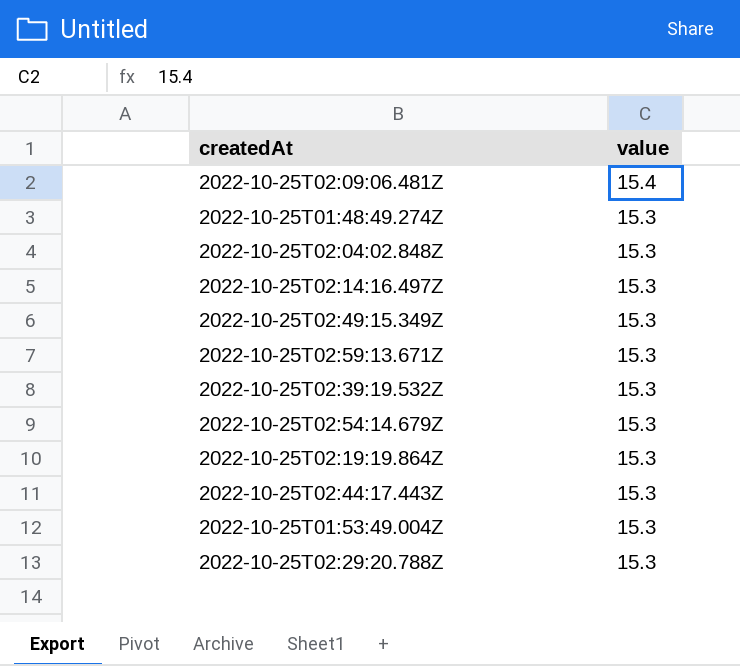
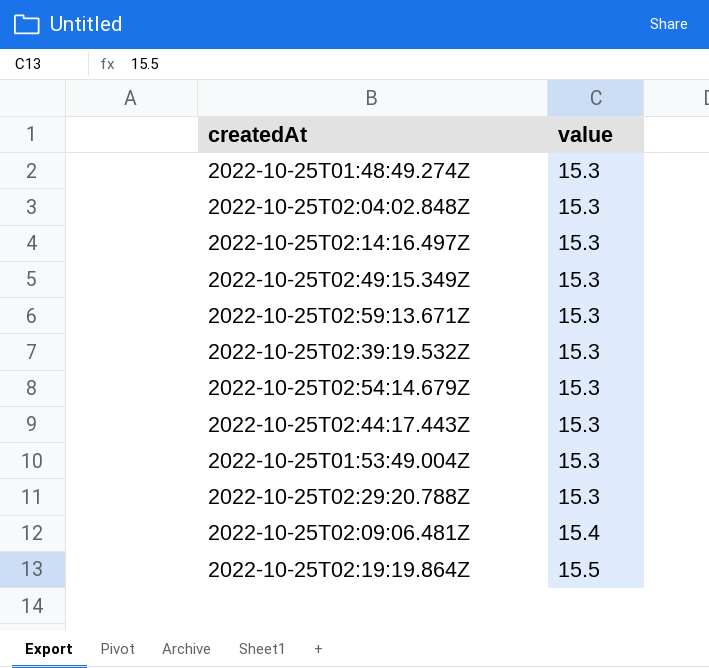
row order: value descending -> value ascending
2022-10-25T02:19:19.864Z | value: 15.3 -> 15.5

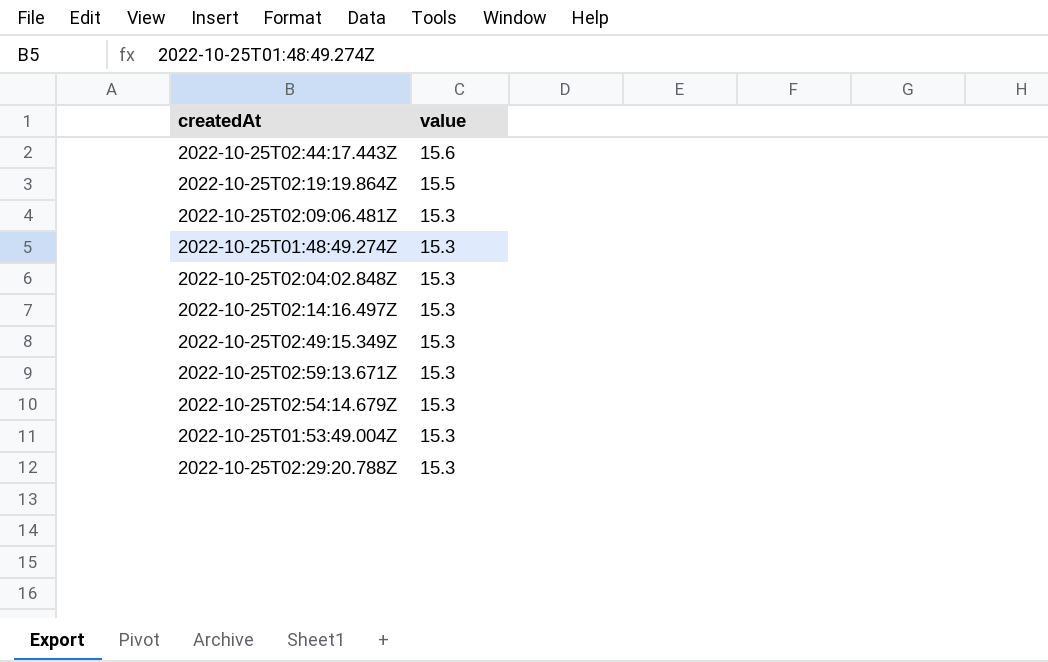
row order: value ascending -> value descending
row 2022-10-25T02:39:19.532Z: 15.3 -> none
2022-10-25T02:44:17.443Z | value: 15.3 -> 15.6
2022-10-25T02:09:06.481Z | value: 15.4 -> 15.3

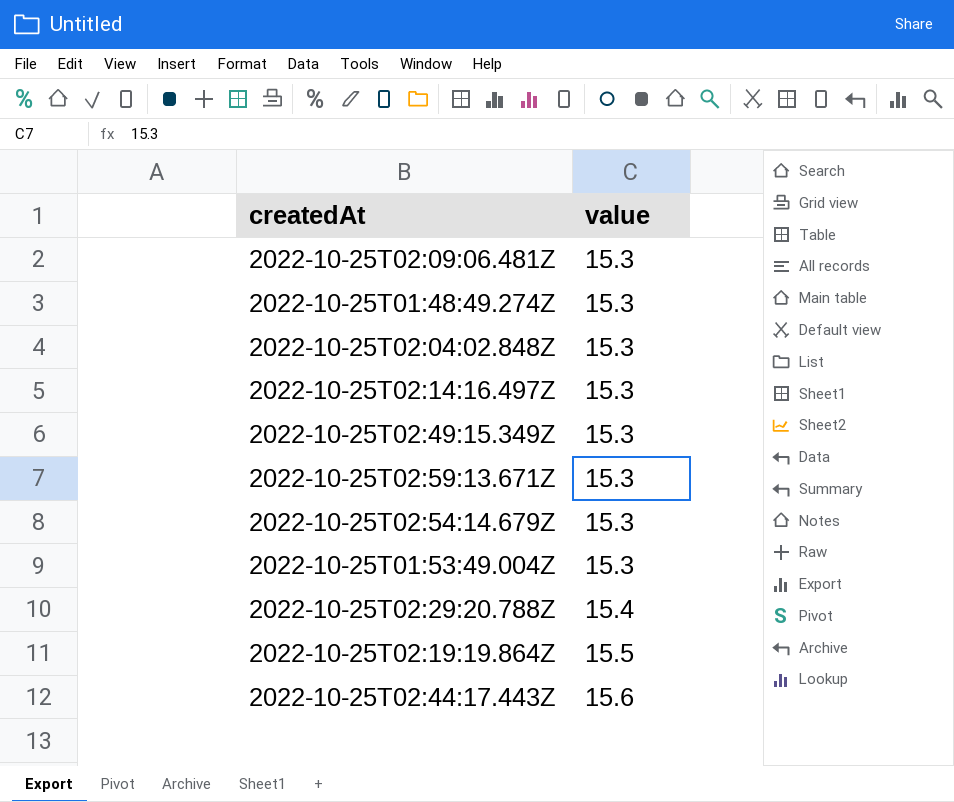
row order: value descending -> value ascending
2022-10-25T02:29:20.788Z | value: 15.3 -> 15.4

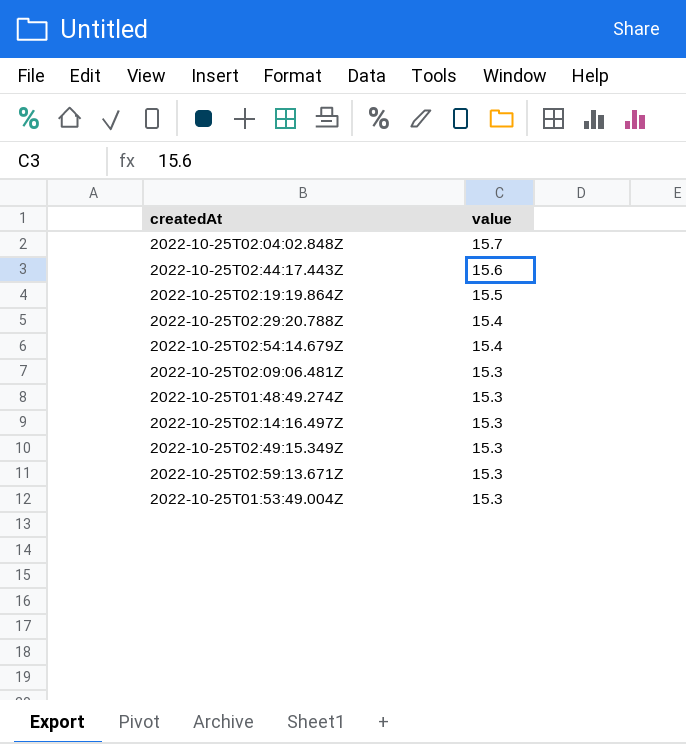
row order: value ascending -> value descending
2022-10-25T02:04:02.848Z | value: 15.3 -> 15.7
2022-10-25T02:54:14.679Z | value: 15.3 -> 15.4

